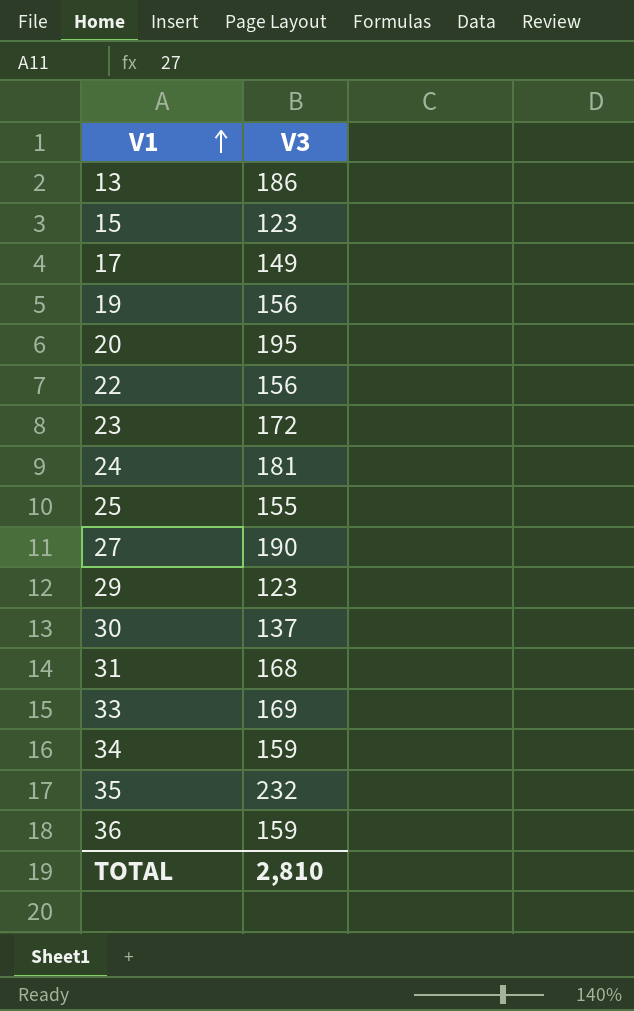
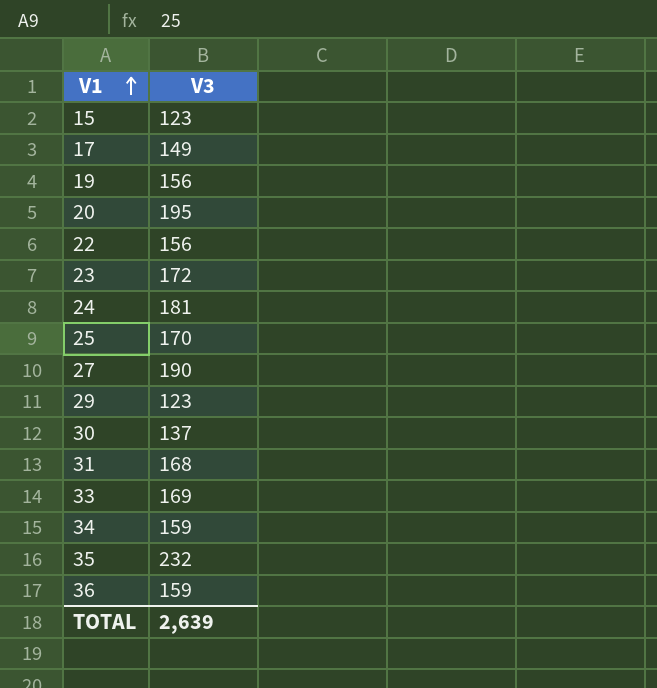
row 13: 186 -> none
25 | V3: 155 -> 170
TOTAL | V3: 2,810 -> 2,639

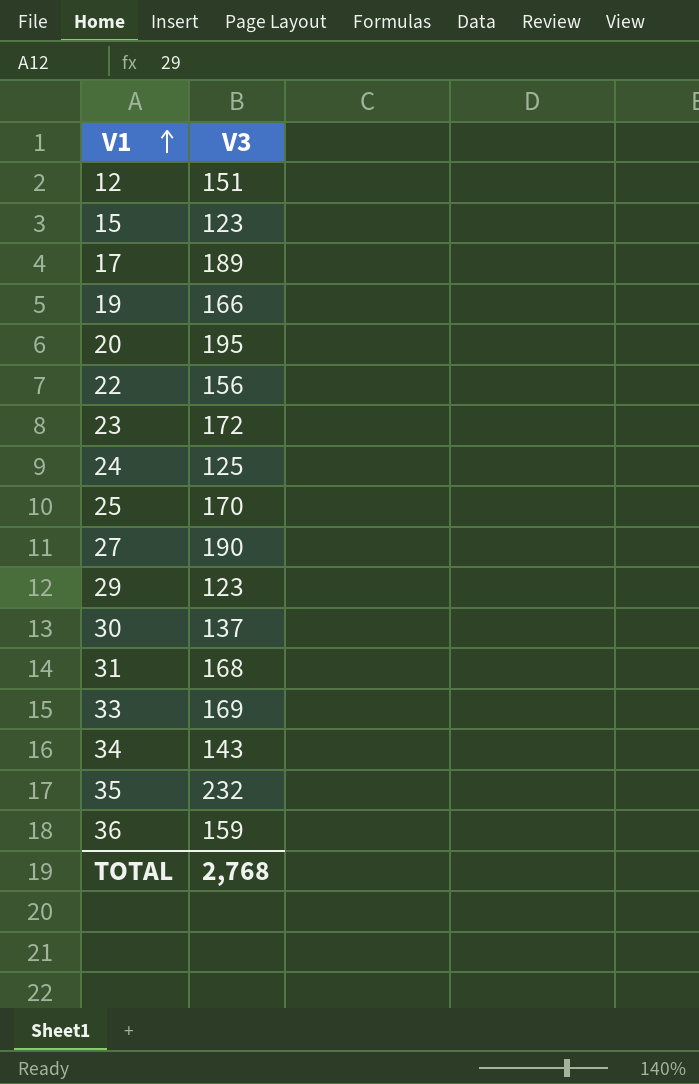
row 12: none -> 151
17 | V3: 149 -> 189
19 | V3: 156 -> 166
24 | V3: 181 -> 125
34 | V3: 159 -> 143
TOTAL | V3: 2,639 -> 2,768

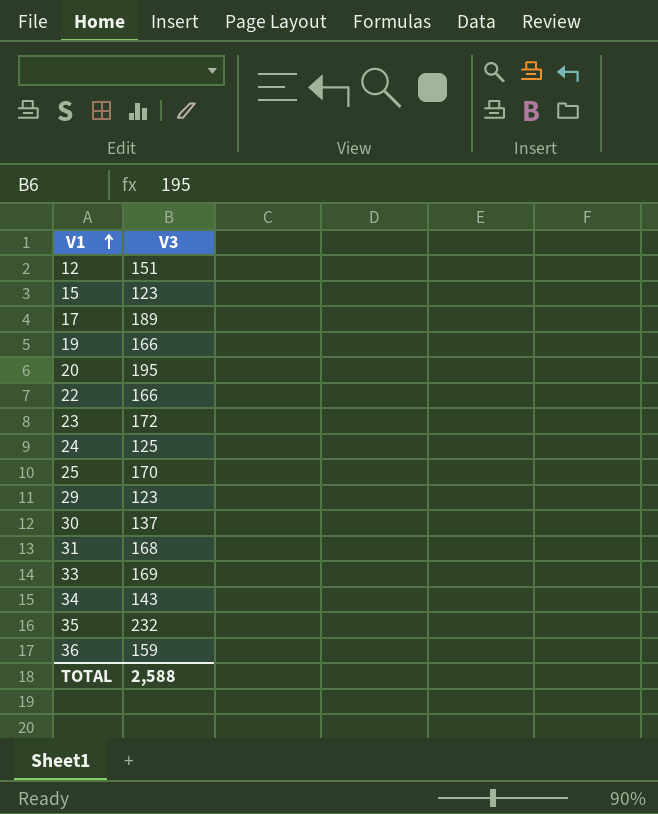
row 27: 190 -> none
22 | V3: 156 -> 166
TOTAL | V3: 2,768 -> 2,588

